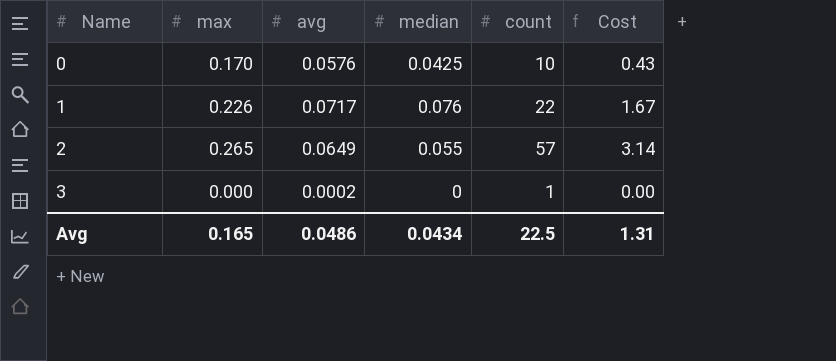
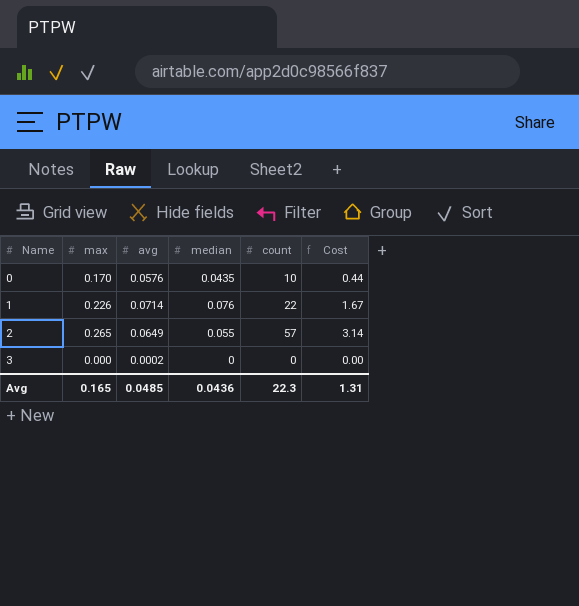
0 | median: 0.0425 -> 0.0435
0 | Cost: 0.43 -> 0.44
1 | avg: 0.0717 -> 0.0714
3 | count: 1 -> 0
Avg | avg: 0.0486 -> 0.0485
Avg | median: 0.0434 -> 0.0436
Avg | count: 22.5 -> 22.3

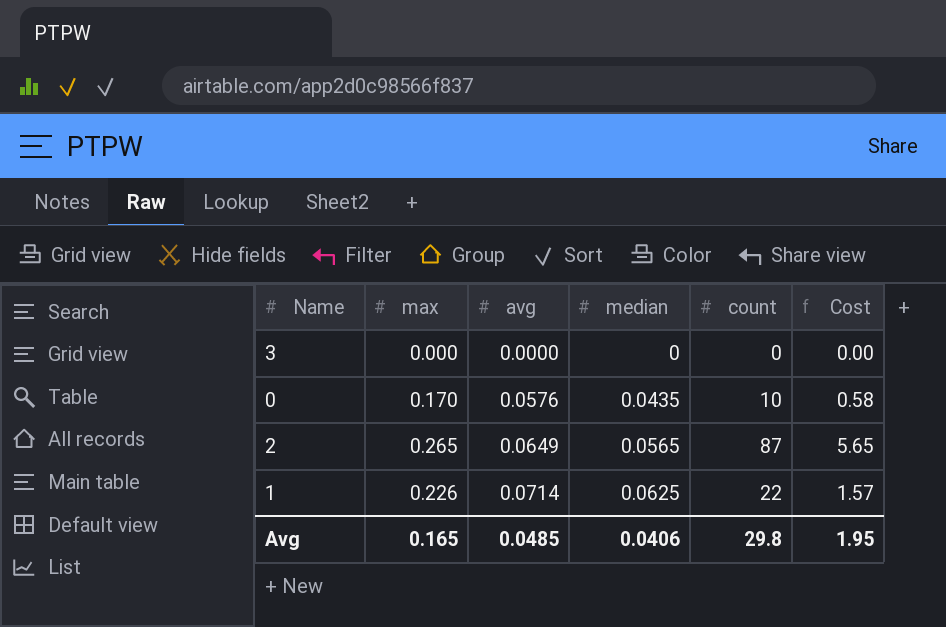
row order: Name ascending -> avg ascending
column Cost | formula: [median] * [count] -> [avg] * [count]
3 | avg: 0.0002 -> 0.0000
2 | median: 0.055 -> 0.0565
2 | count: 57 -> 87
1 | median: 0.076 -> 0.0625
Avg | median: 0.0436 -> 0.0406
Avg | count: 22.3 -> 29.8
Avg | Cost: 1.31 -> 1.95

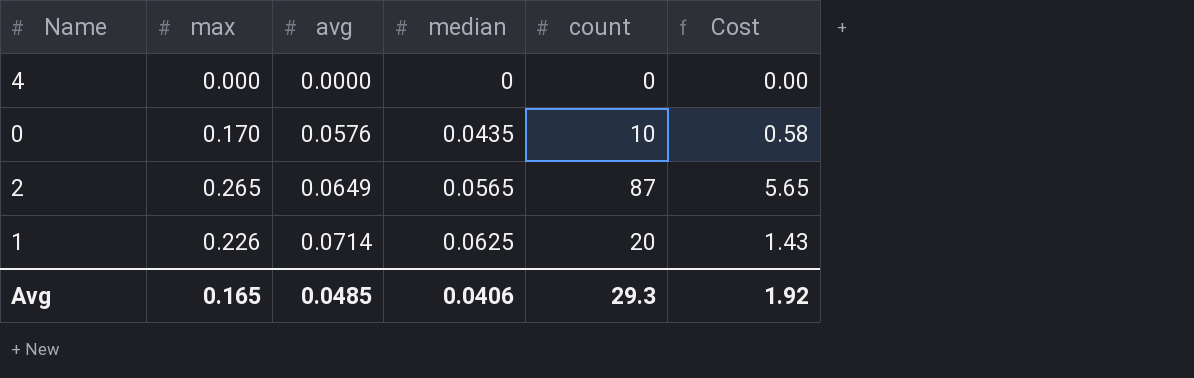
row 3: 0.000 | 0.0000 | 0 | 0 | 0.00 -> none
row 4: none -> 0.000 | 0.0000 | 0 | 0 | 0.00
1 | count: 22 -> 20
1 | Cost: 1.57 -> 1.43
Avg | count: 29.8 -> 29.3
Avg | Cost: 1.95 -> 1.92

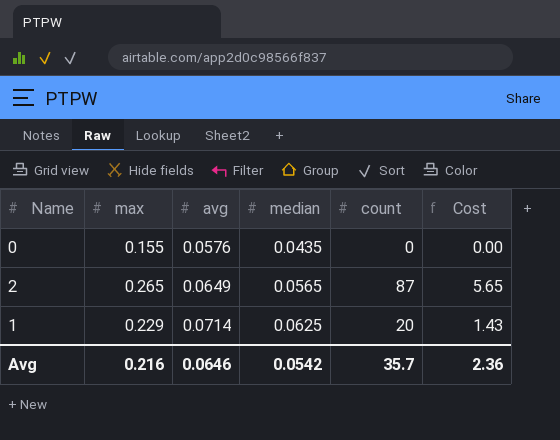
row 4: 0.000 | 0.0000 | 0 | 0 | 0.00 -> none
0 | max: 0.170 -> 0.155
0 | count: 10 -> 0
0 | Cost: 0.58 -> 0.00
1 | max: 0.226 -> 0.229
Avg | max: 0.165 -> 0.216
Avg | avg: 0.0485 -> 0.0646
Avg | median: 0.0406 -> 0.0542
Avg | count: 29.3 -> 35.7
Avg | Cost: 1.92 -> 2.36

